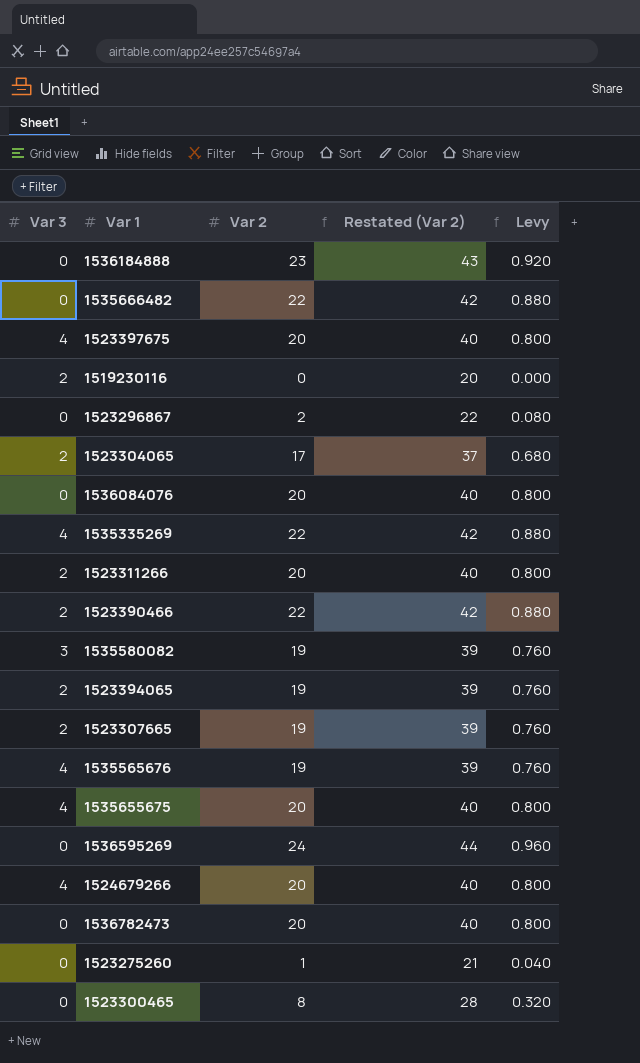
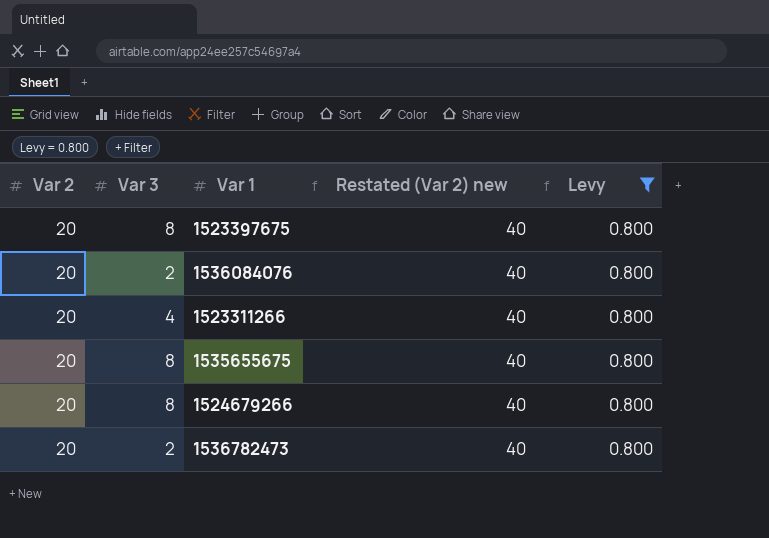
filter: none -> Levy = 0.800
column Var 2 | position: 3 -> 1
column name: Restated (Var 2) -> Restated (Var 2) new
1523397675 | Var 3: 4 -> 8
1536084076 | Var 3: 0 -> 2
1523311266 | Var 3: 2 -> 4
1535655675 | Var 3: 4 -> 8
1524679266 | Var 3: 4 -> 8
1536782473 | Var 3: 0 -> 2

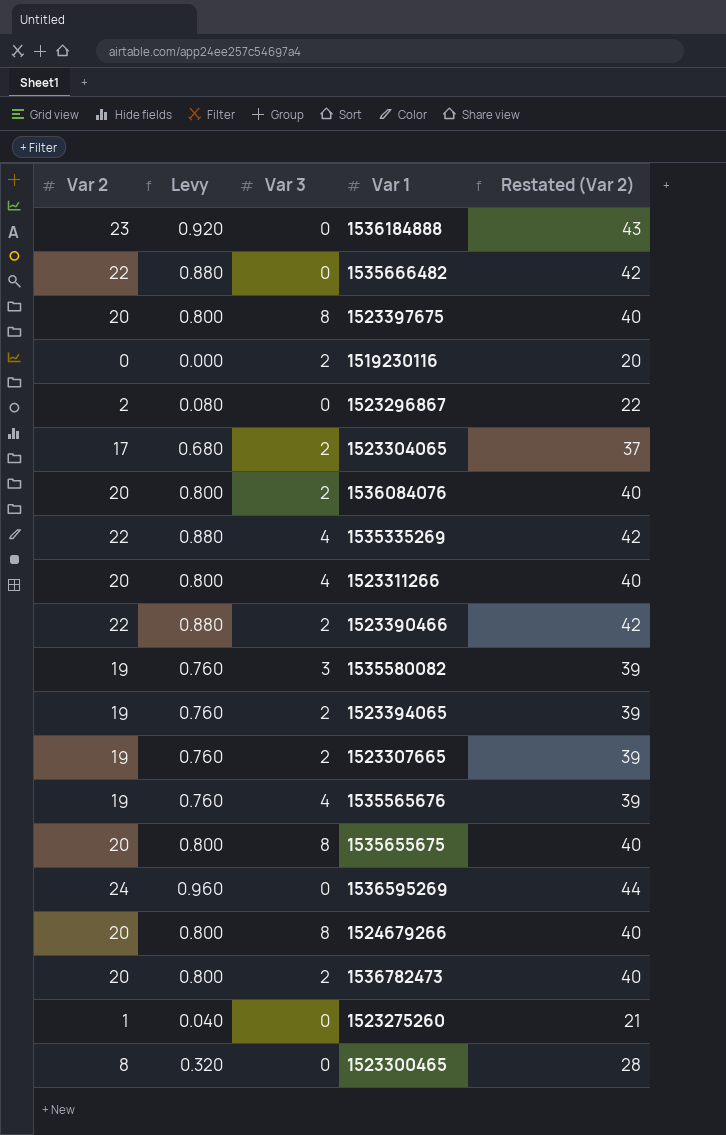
filter: Levy = 0.800 -> none
column Levy | position: 5 -> 2
column name: Restated (Var 2) new -> Restated (Var 2)

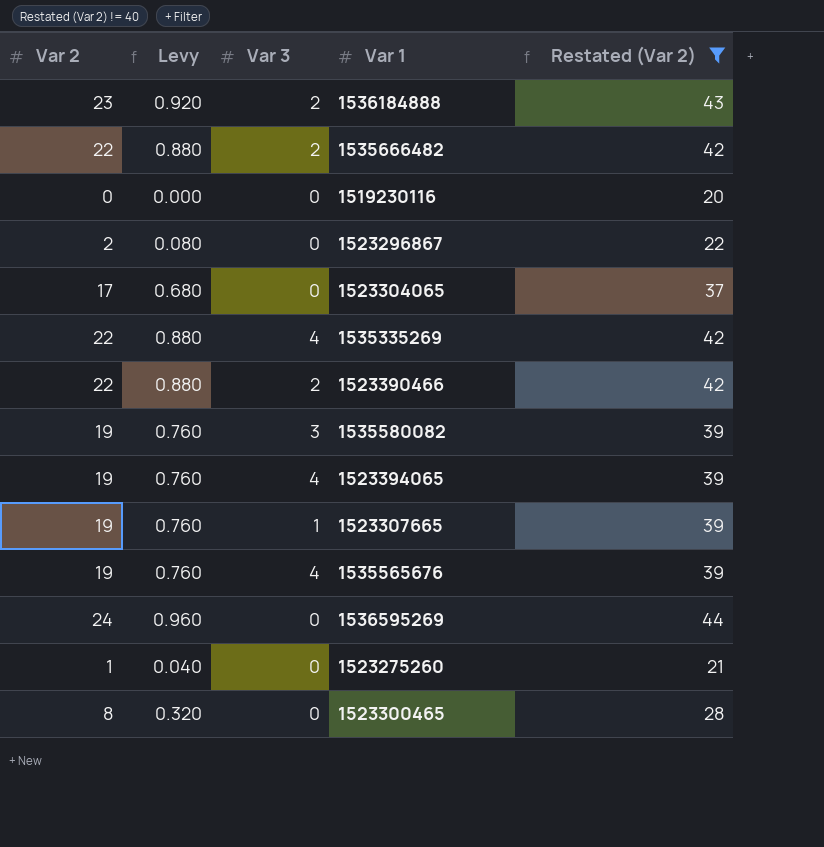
filter: none -> Restated (Var 2) != 40
1536184888 | Var 3: 0 -> 2
1535666482 | Var 3: 0 -> 2
1519230116 | Var 3: 2 -> 0
1523304065 | Var 3: 2 -> 0
1523394065 | Var 3: 2 -> 4
1523307665 | Var 3: 2 -> 1

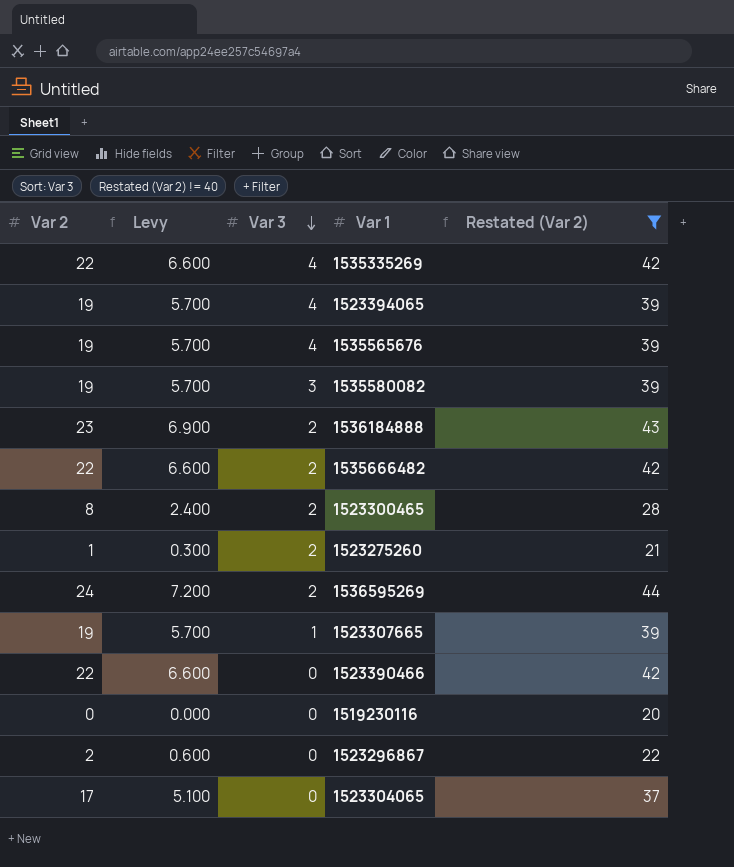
row order: none -> Var 3 descending
column Levy | formula: [Var 2] * 0.04 -> [Var 2] * 0.3
1523300465 | Var 3: 0 -> 2
1523275260 | Var 3: 0 -> 2
1536595269 | Var 3: 0 -> 2
1523390466 | Var 3: 2 -> 0

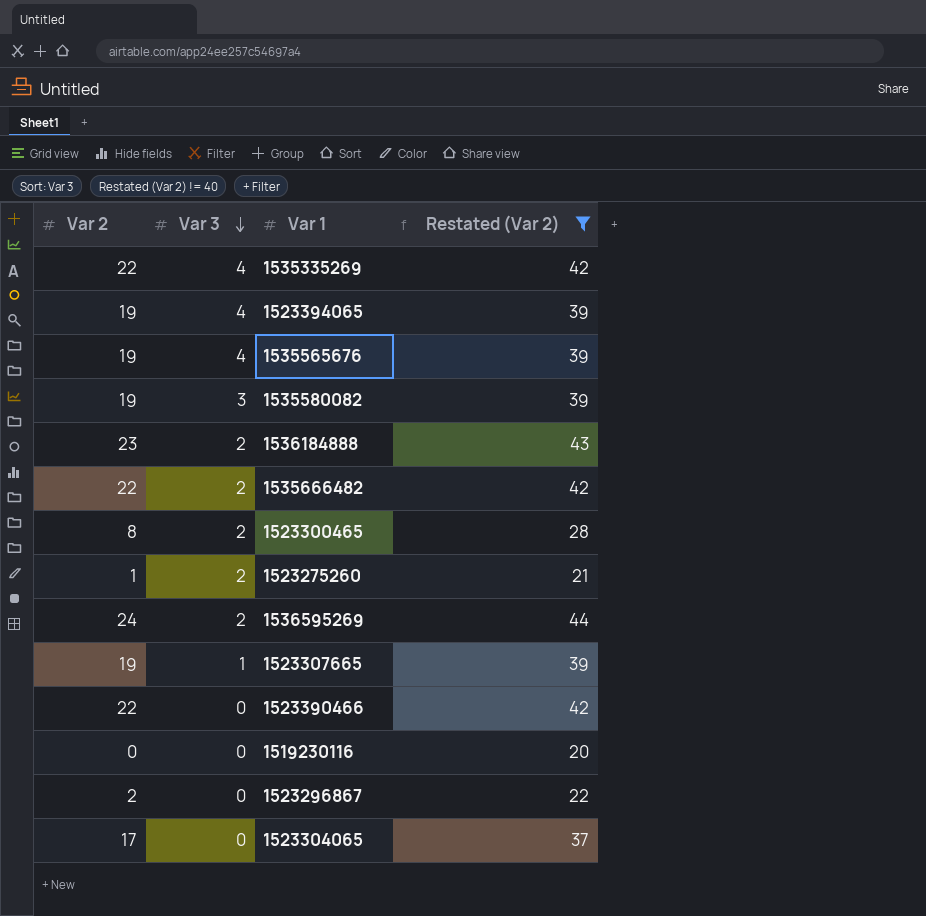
column Levy | formula: [Var 2] * 0.3 -> none

